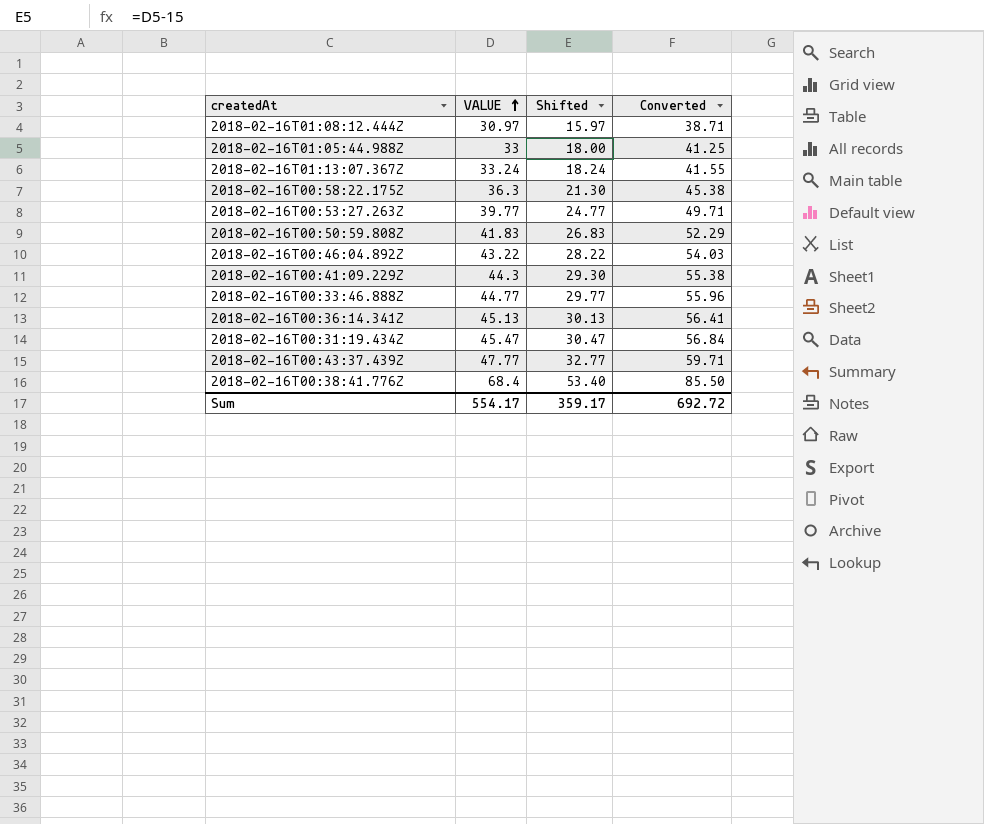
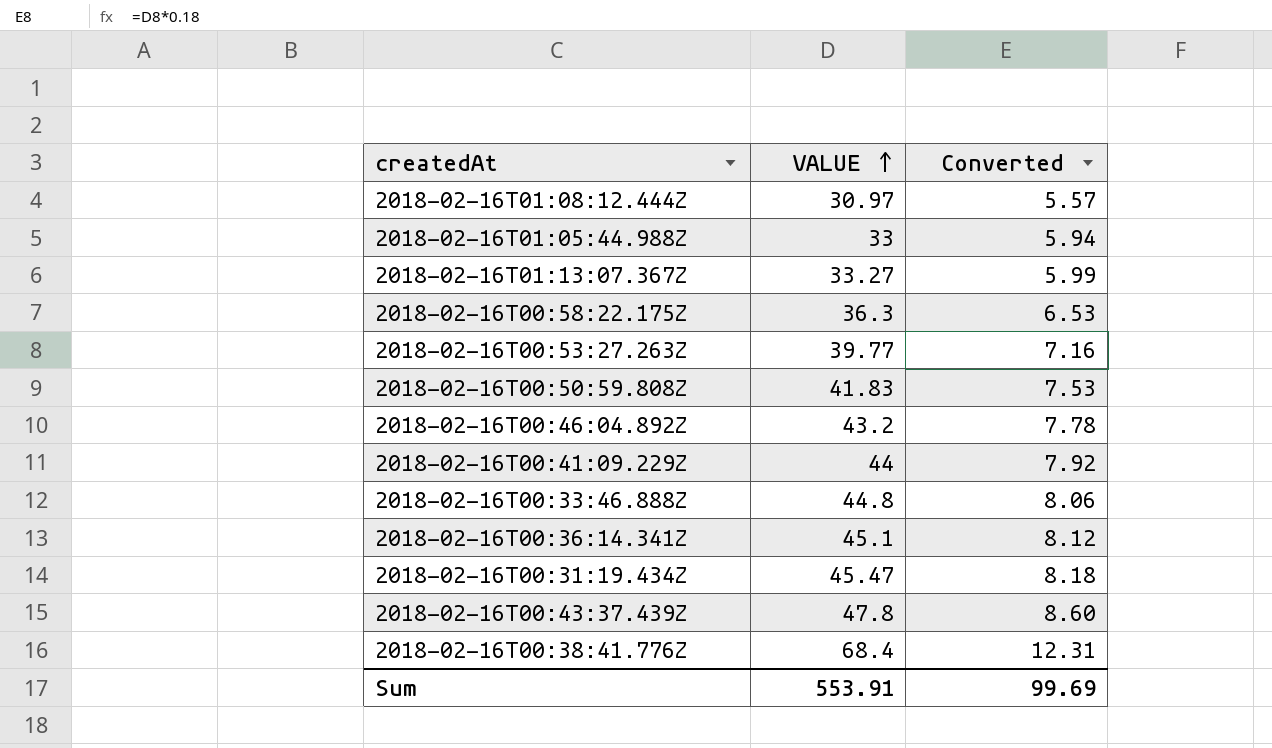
column Shifted | formula: [VALUE] - 15 -> none
column Converted | formula: [VALUE] * 1.25 -> [VALUE] * 0.18
2018-02-16T01:13:07.367Z | VALUE: 33.24 -> 33.27
2018-02-16T00:46:04.892Z | VALUE: 43.22 -> 43.2
2018-02-16T00:41:09.229Z | VALUE: 44.3 -> 44
2018-02-16T00:33:46.888Z | VALUE: 44.77 -> 44.8
2018-02-16T00:36:14.341Z | VALUE: 45.13 -> 45.1
2018-02-16T00:43:37.439Z | VALUE: 47.77 -> 47.8
Sum | VALUE: 554.17 -> 553.91
Sum | Converted: 692.72 -> 99.69

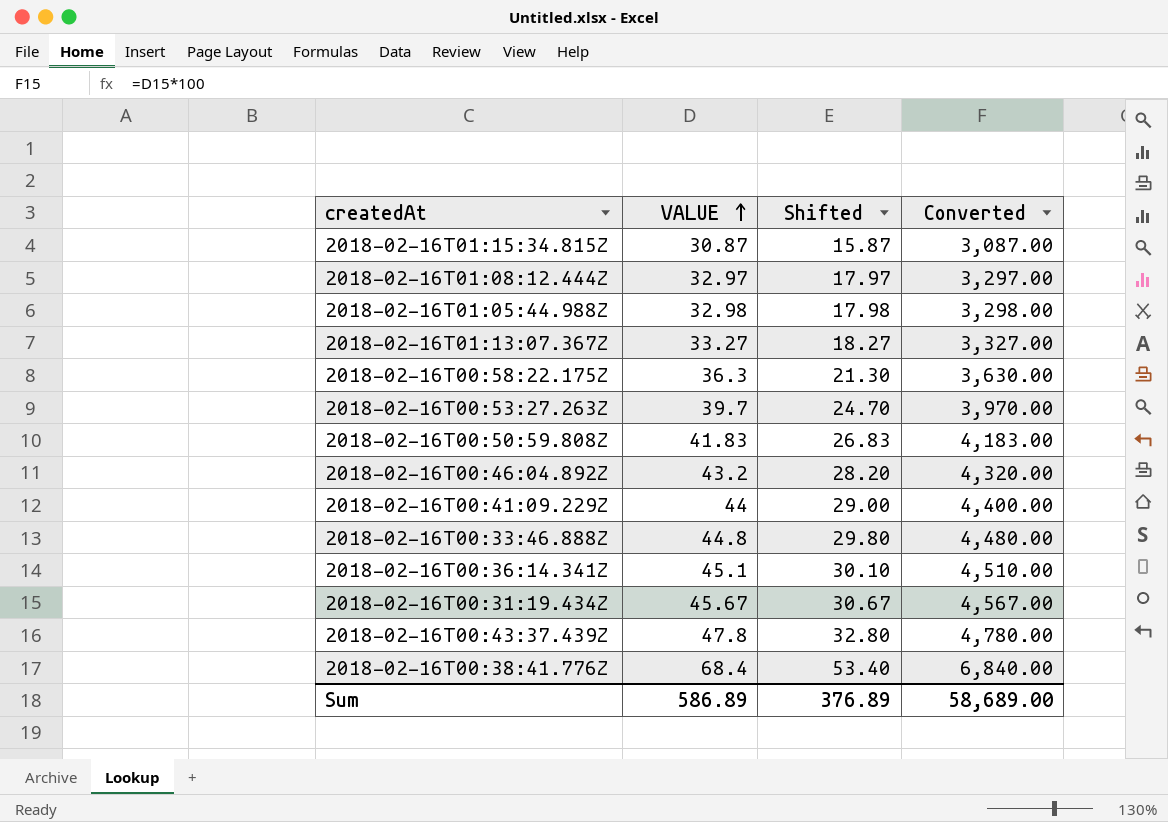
column Shifted | formula: none -> [VALUE] - 15
column Converted | formula: [VALUE] * 0.18 -> [VALUE] * 100
row 2018-02-16T01:15:34.815Z: none -> 30.87 | 15.87 | 3,087.00
2018-02-16T01:08:12.444Z | VALUE: 30.97 -> 32.97
2018-02-16T01:05:44.988Z | VALUE: 33 -> 32.98
2018-02-16T00:53:27.263Z | VALUE: 39.77 -> 39.7
2018-02-16T00:31:19.434Z | VALUE: 45.47 -> 45.67
Sum | VALUE: 553.91 -> 586.89
Sum | Converted: 99.69 -> 58,689.00

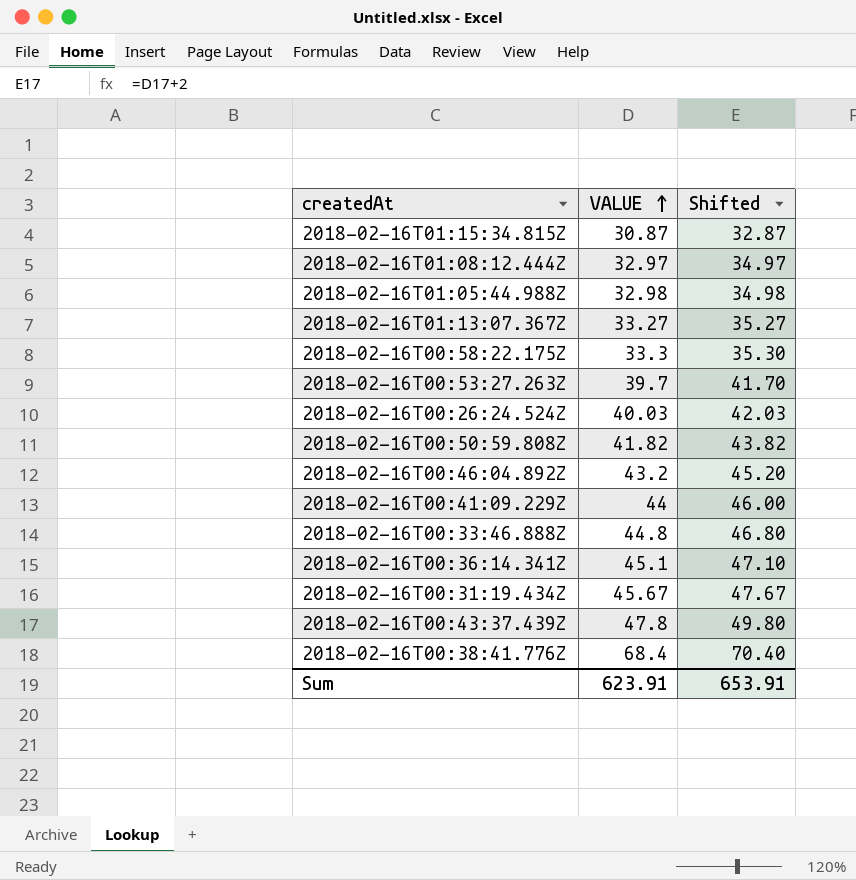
column Converted | formula: [VALUE] * 100 -> none
column Shifted | formula: [VALUE] - 15 -> [VALUE] + 2
2018-02-16T00:58:22.175Z | VALUE: 36.3 -> 33.3
row 2018-02-16T00:26:24.524Z: none -> 40.03 | 42.03
2018-02-16T00:50:59.808Z | VALUE: 41.83 -> 41.82
Sum | VALUE: 586.89 -> 623.91
Sum | Shifted: 376.89 -> 653.91

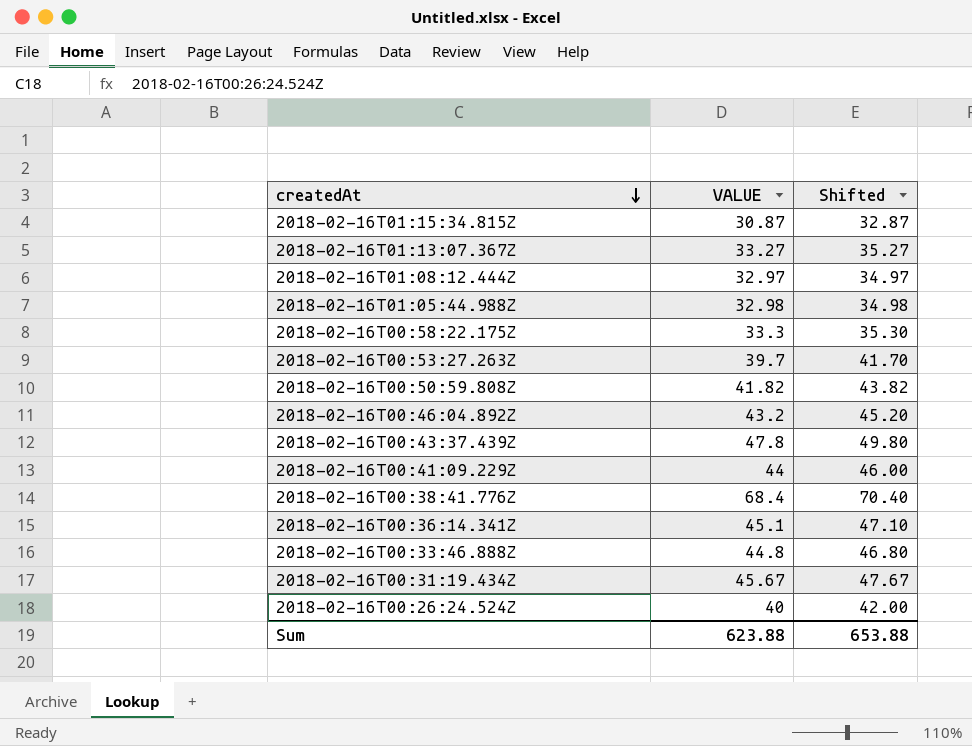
row order: VALUE ascending -> createdAt descending
2018-02-16T00:26:24.524Z | VALUE: 40.03 -> 40
2018-02-16T00:26:24.524Z | Shifted: 42.03 -> 42.00
Sum | VALUE: 623.91 -> 623.88
Sum | Shifted: 653.91 -> 653.88

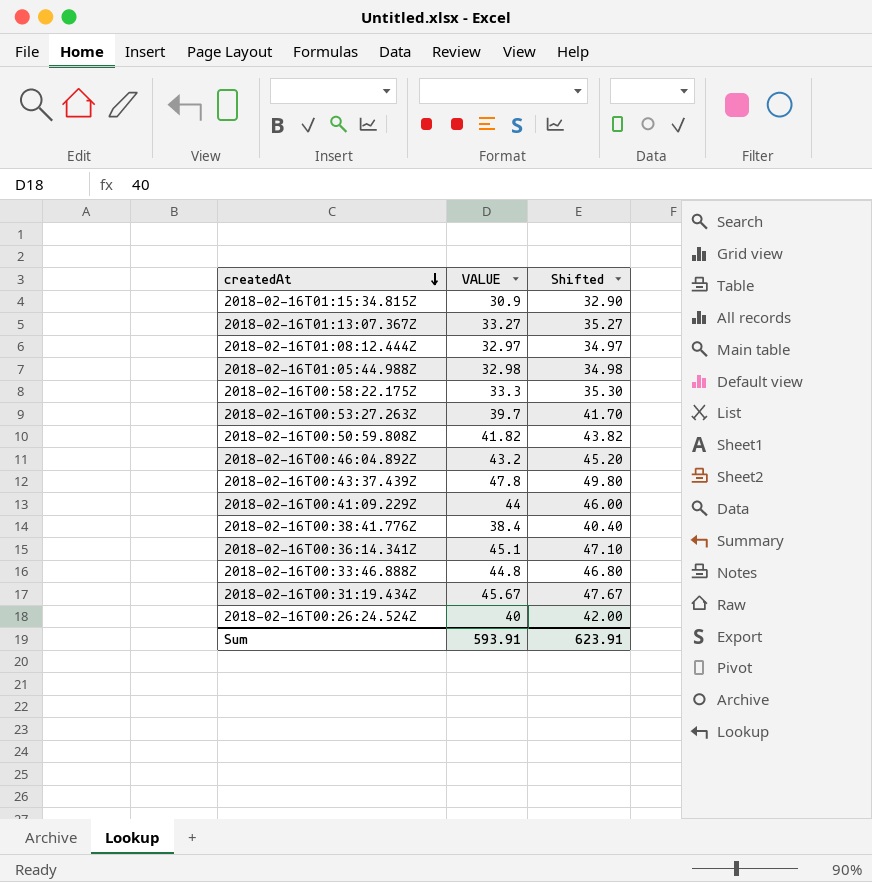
2018-02-16T01:15:34.815Z | VALUE: 30.87 -> 30.9
2018-02-16T01:15:34.815Z | Shifted: 32.87 -> 32.90
2018-02-16T00:38:41.776Z | VALUE: 68.4 -> 38.4
2018-02-16T00:38:41.776Z | Shifted: 70.40 -> 40.40
Sum | VALUE: 623.88 -> 593.91
Sum | Shifted: 653.88 -> 623.91

